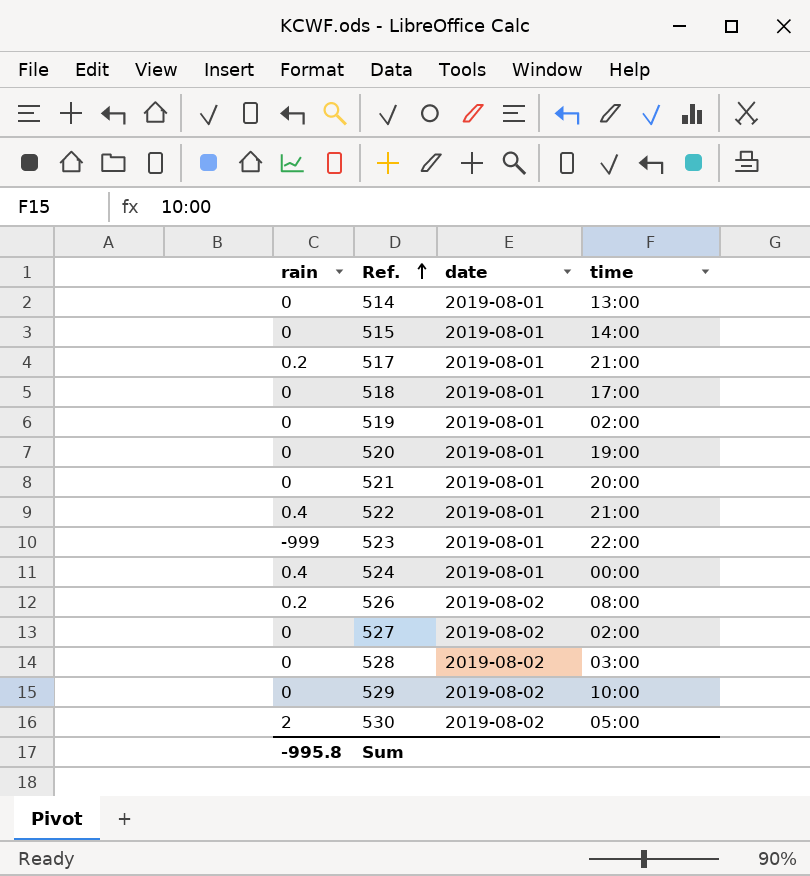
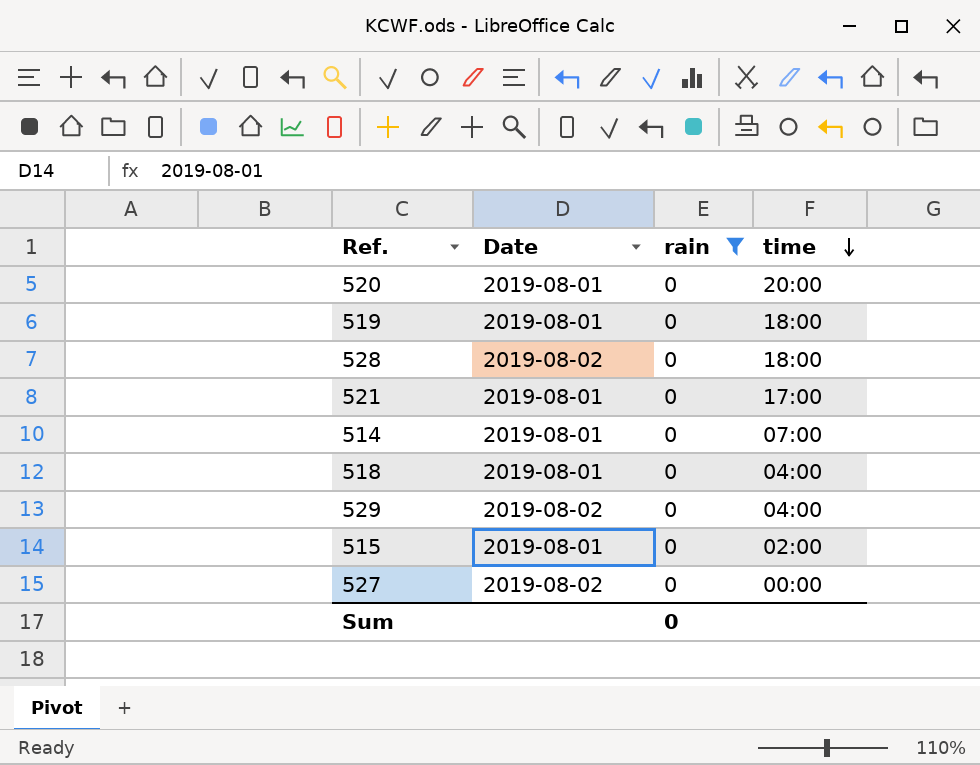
filter: none -> rain = 0
row order: Ref. ascending -> time descending
column name: date -> Date
column rain | position: 1 -> 3
520 | time: 19:00 -> 20:00
519 | time: 02:00 -> 18:00
528 | time: 03:00 -> 18:00
521 | time: 20:00 -> 17:00
514 | time: 13:00 -> 07:00
518 | time: 17:00 -> 04:00
529 | time: 10:00 -> 04:00
515 | time: 14:00 -> 02:00
527 | time: 02:00 -> 00:00
Sum | rain: -995.8 -> 0

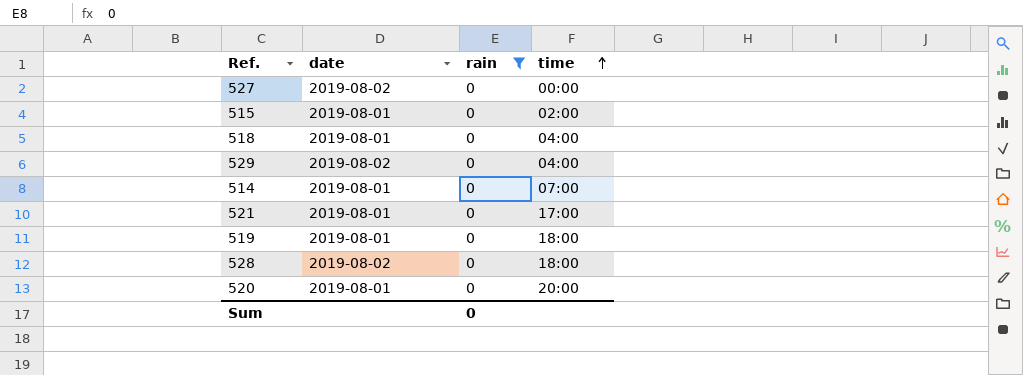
row order: time descending -> time ascending
column name: Date -> date

